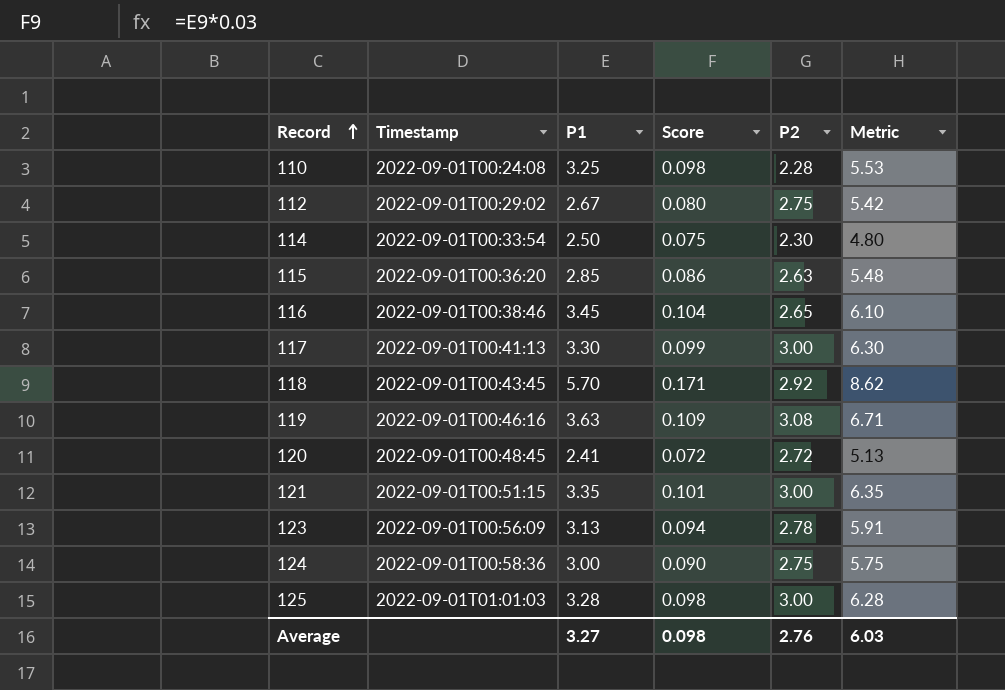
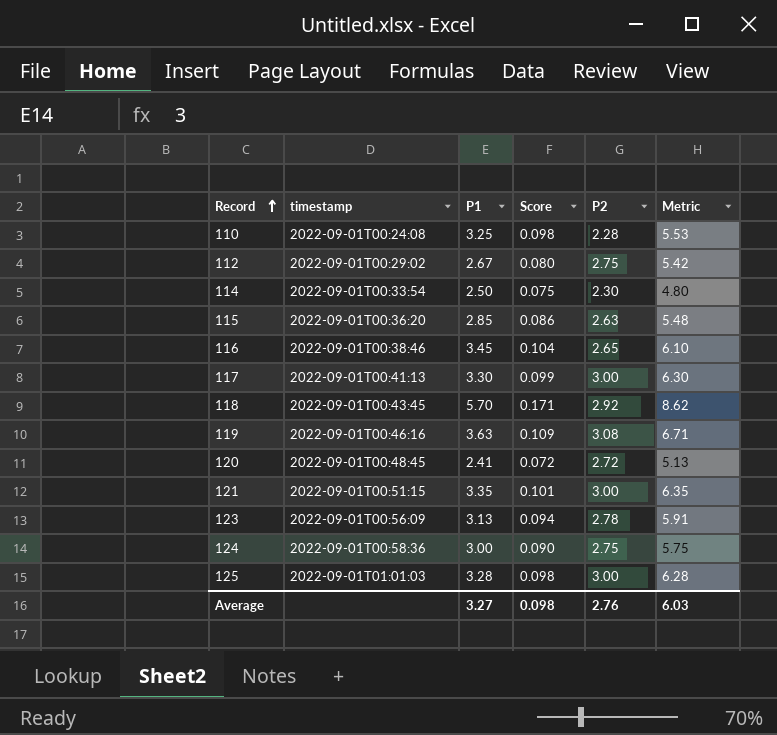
column name: Timestamp -> timestamp

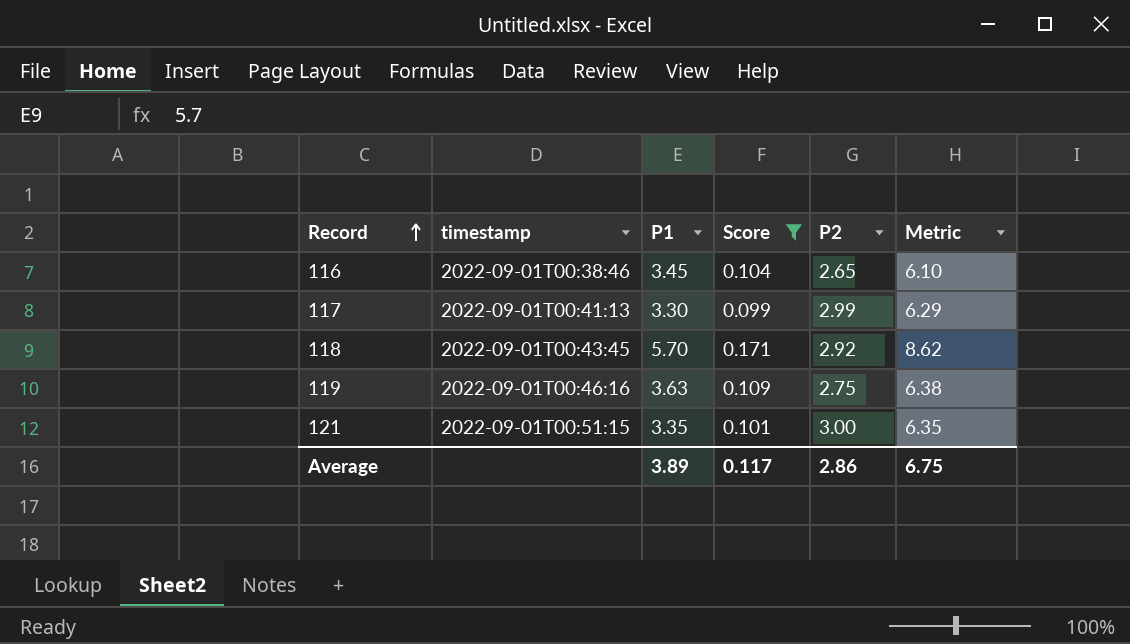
filter: none -> Score >= 0.099
117 | P2: 3.00 -> 2.99
117 | Metric: 6.30 -> 6.29
119 | P2: 3.08 -> 2.75
119 | Metric: 6.71 -> 6.38
Average | P1: 3.27 -> 3.89
Average | Score: 0.098 -> 0.117
Average | P2: 2.76 -> 2.86
Average | Metric: 6.03 -> 6.75

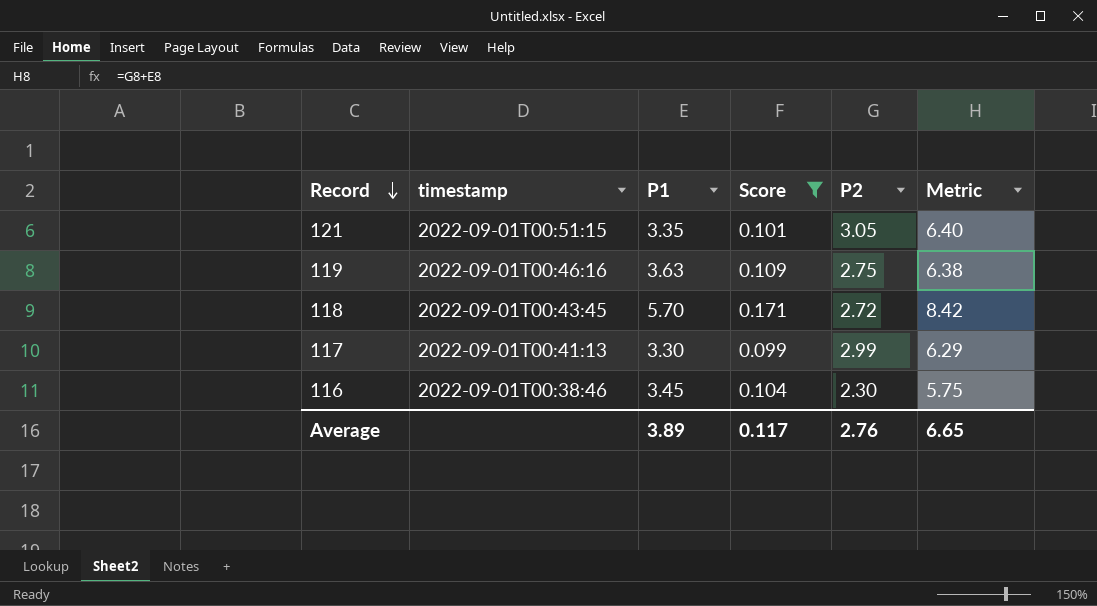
row order: Record ascending -> Record descending
121 | P2: 3.00 -> 3.05
121 | Metric: 6.35 -> 6.40
118 | P2: 2.92 -> 2.72
118 | Metric: 8.62 -> 8.42
116 | P2: 2.65 -> 2.30
116 | Metric: 6.10 -> 5.75
Average | P2: 2.86 -> 2.76
Average | Metric: 6.75 -> 6.65

